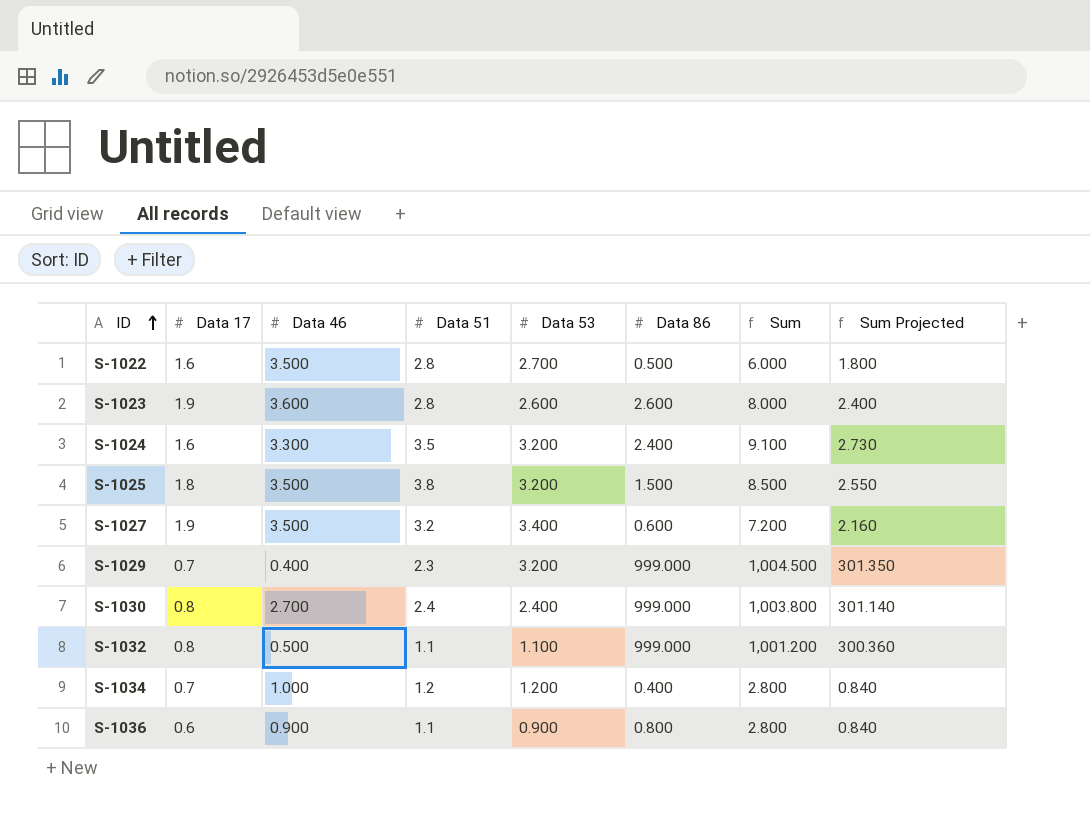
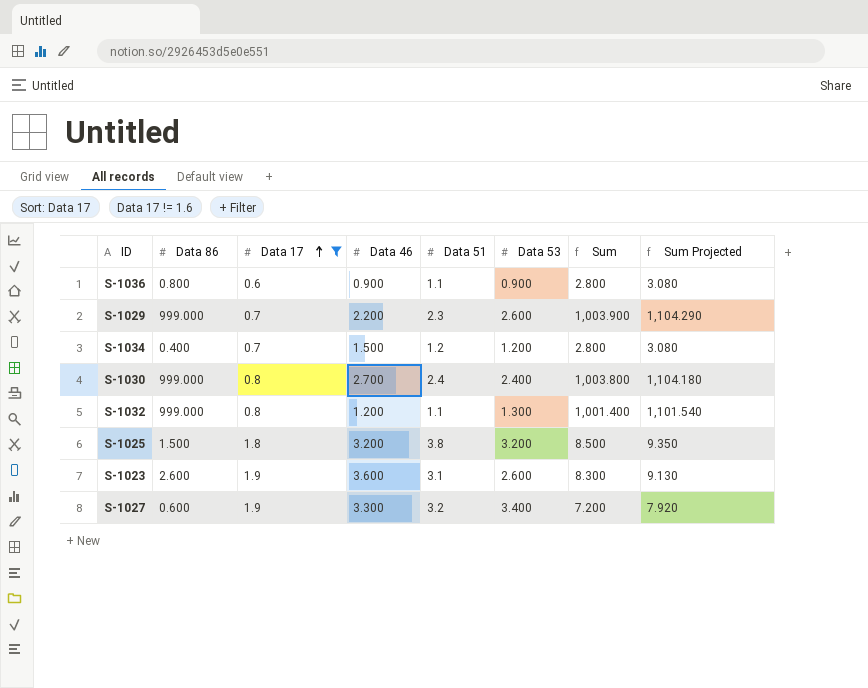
filter: none -> Data 17 != 1.6
row order: ID ascending -> Data 17 ascending
column Data 86 | position: 6 -> 2
column Sum Projected | formula: [Sum] * 0.3 -> [Sum] * 1.1
S-1029 | Data 46: 0.400 -> 2.200
S-1029 | Data 53: 3.200 -> 2.600
S-1029 | Sum: 1,004.500 -> 1,003.900
S-1034 | Data 46: 1.000 -> 1.500
S-1032 | Data 46: 0.500 -> 1.200
S-1032 | Data 53: 1.100 -> 1.300
S-1032 | Sum: 1,001.200 -> 1,001.400
S-1025 | Data 46: 3.500 -> 3.200
S-1023 | Data 51: 2.8 -> 3.1
S-1023 | Sum: 8.000 -> 8.300
S-1027 | Data 46: 3.500 -> 3.300

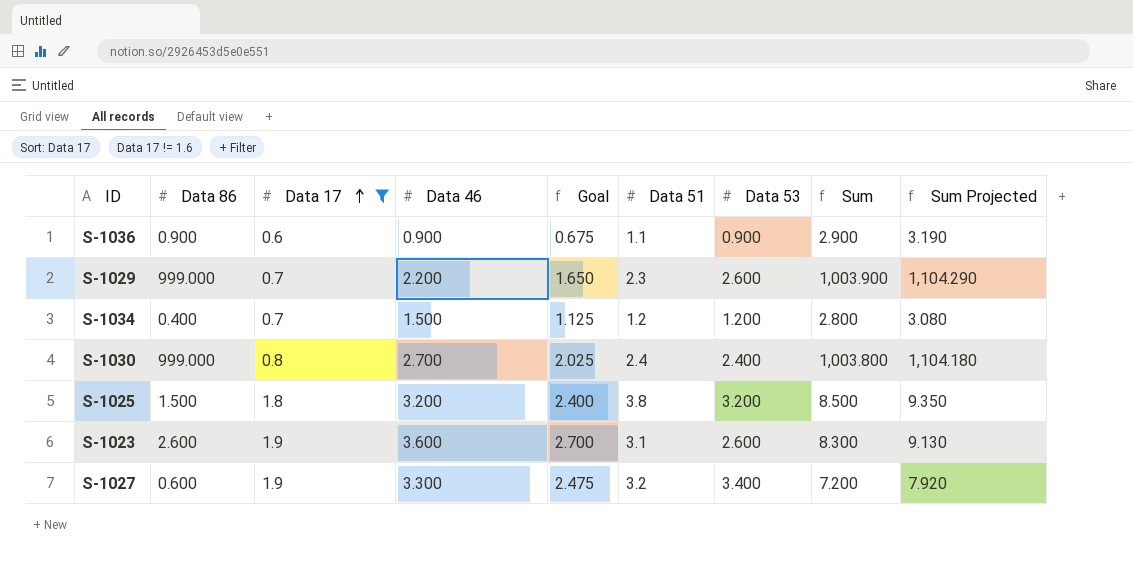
column Goal | formula: none -> [Data 46] * 0.75
row S-1032: 999.000 | 0.8 | 1.200 | 1.1 | 1.300 | 1,001.400 | 1,101.540 -> none
S-1036 | Data 86: 0.800 -> 0.900
S-1036 | Sum: 2.800 -> 2.900
S-1036 | Sum Projected: 3.080 -> 3.190

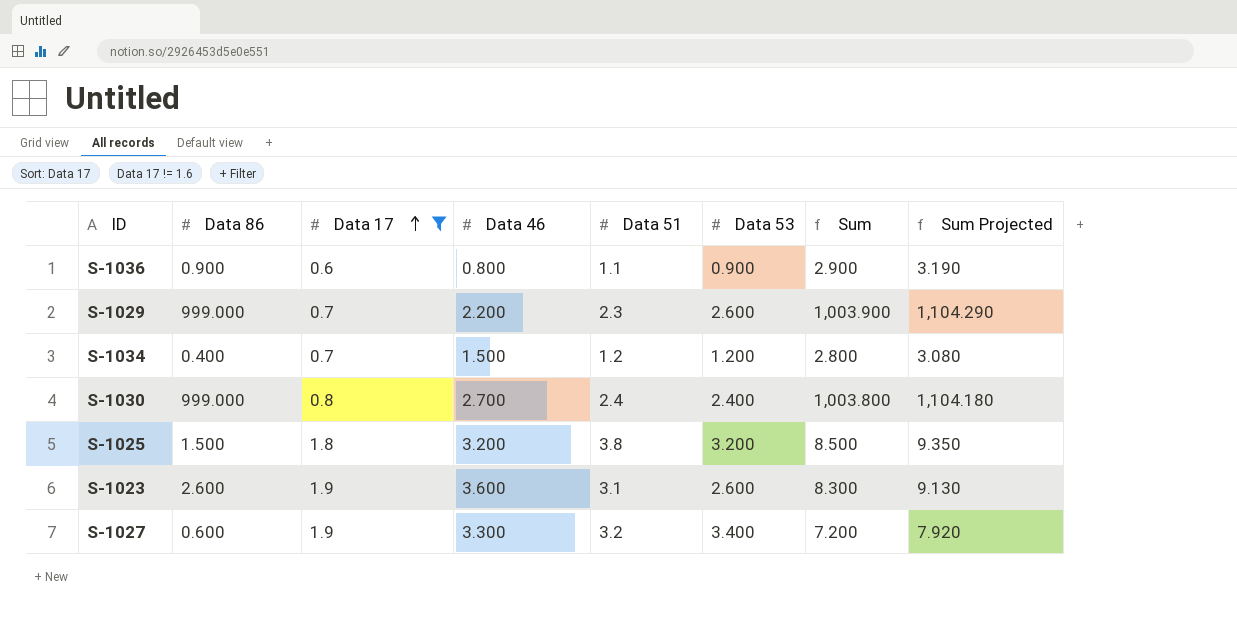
column Goal | formula: [Data 46] * 0.75 -> none
S-1036 | Data 46: 0.900 -> 0.800

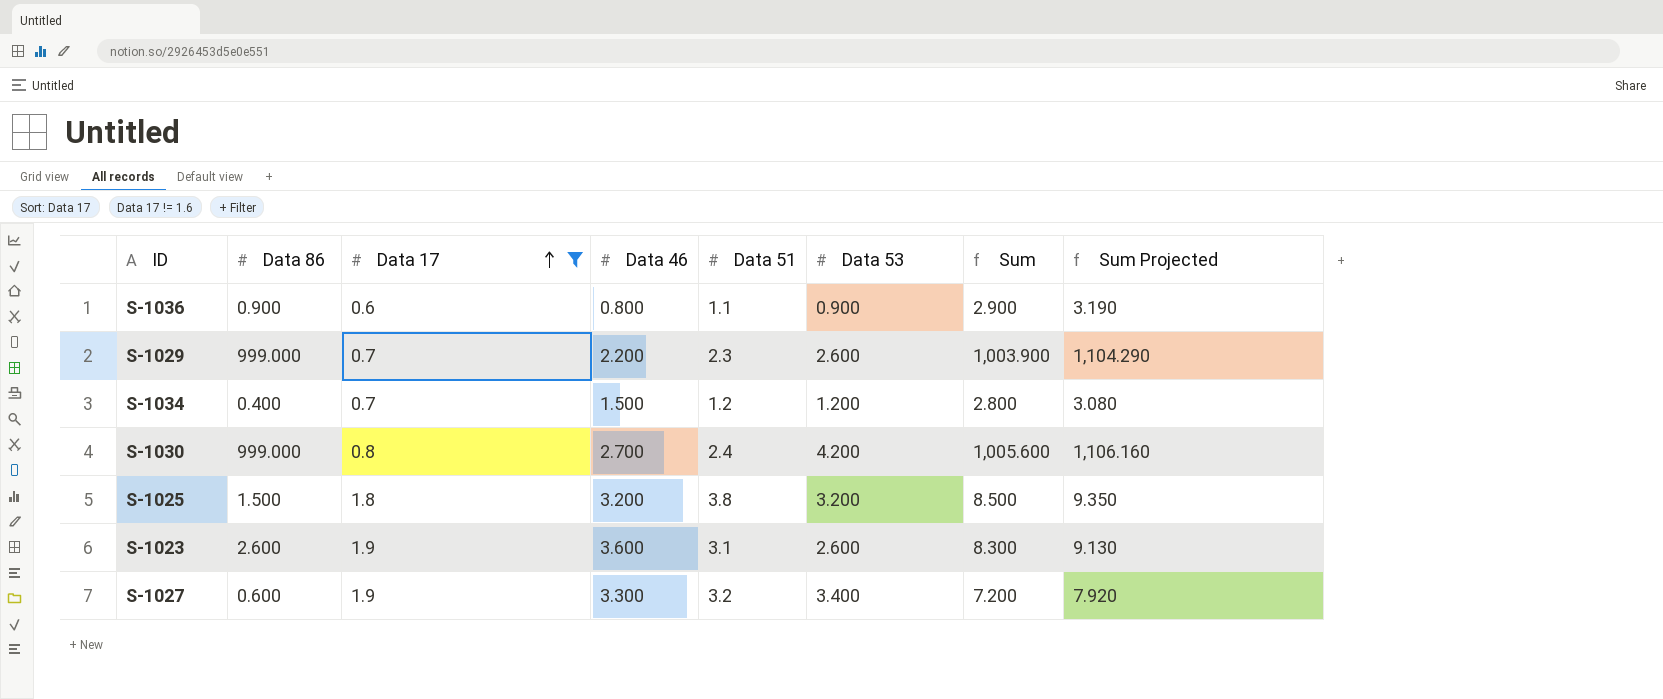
S-1030 | Data 53: 2.400 -> 4.200
S-1030 | Sum: 1,003.800 -> 1,005.600
S-1030 | Sum Projected: 1,104.180 -> 1,106.160

